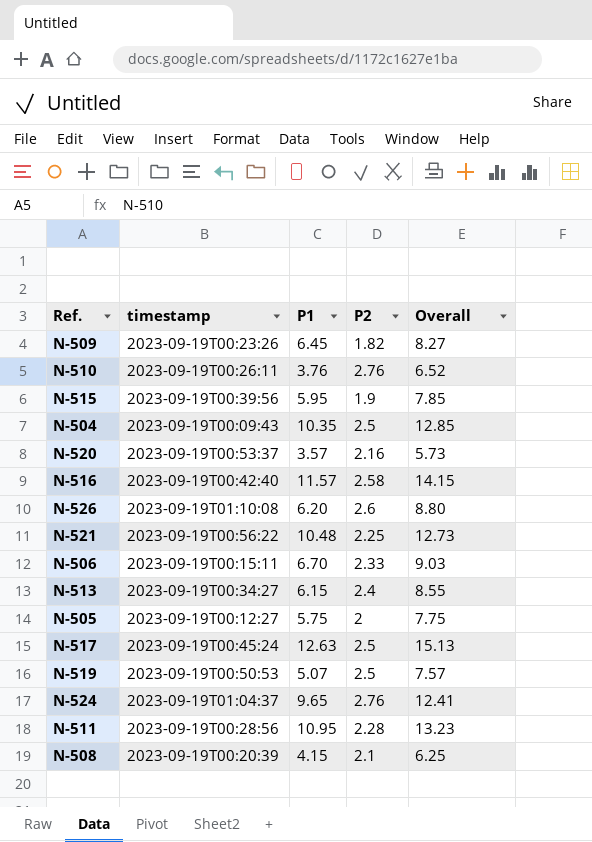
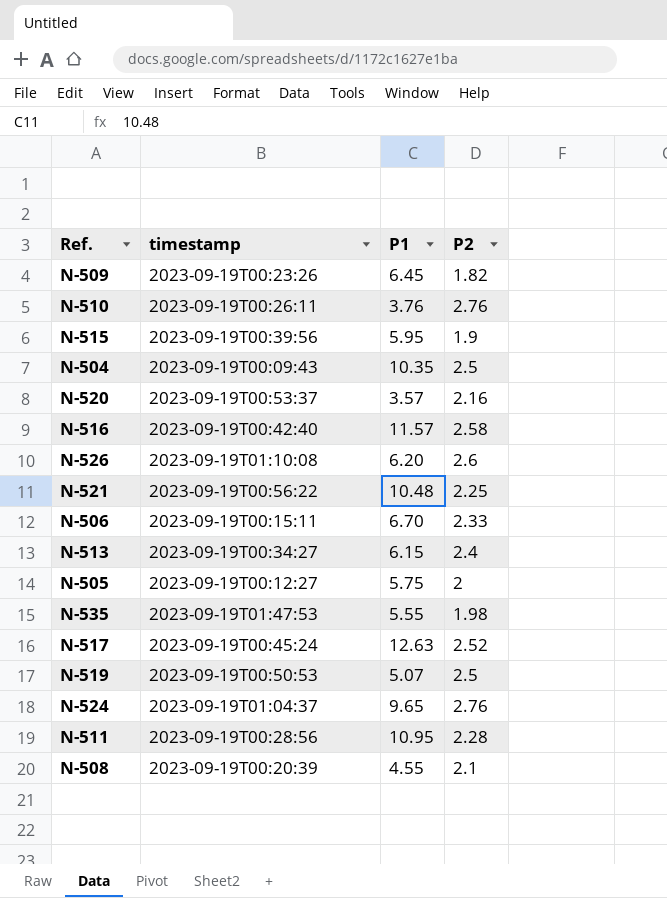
column Overall | formula: [P1] + [P2] -> none
row N-535: none -> 2023-09-19T01:47:53 | 5.55 | 1.98
N-517 | P2: 2.5 -> 2.52
N-508 | P1: 4.15 -> 4.55

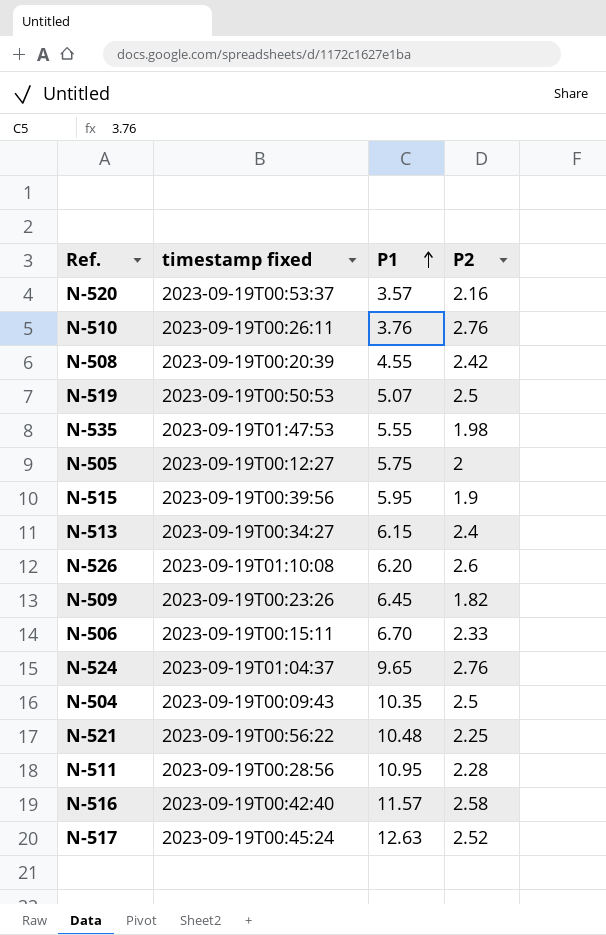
row order: none -> P1 ascending
column name: timestamp -> timestamp fixed
N-508 | P2: 2.1 -> 2.42

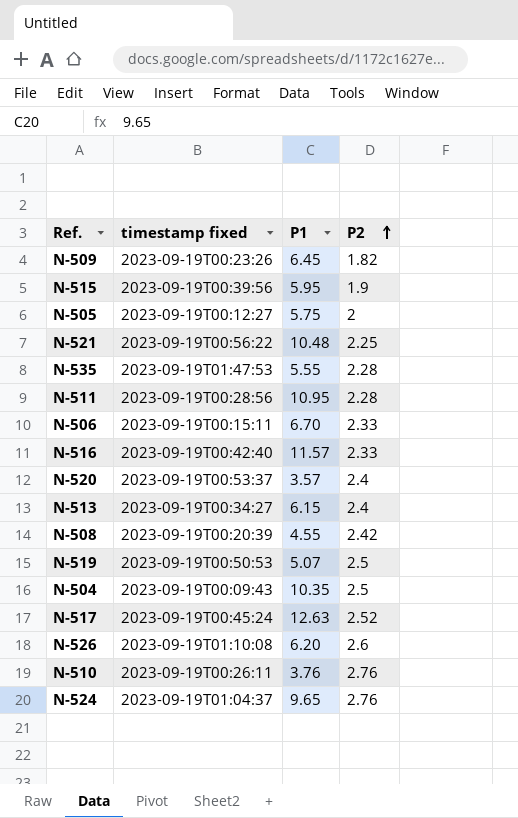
row order: P1 ascending -> P2 ascending
N-535 | P2: 1.98 -> 2.28
N-516 | P2: 2.58 -> 2.33
N-520 | P2: 2.16 -> 2.4

